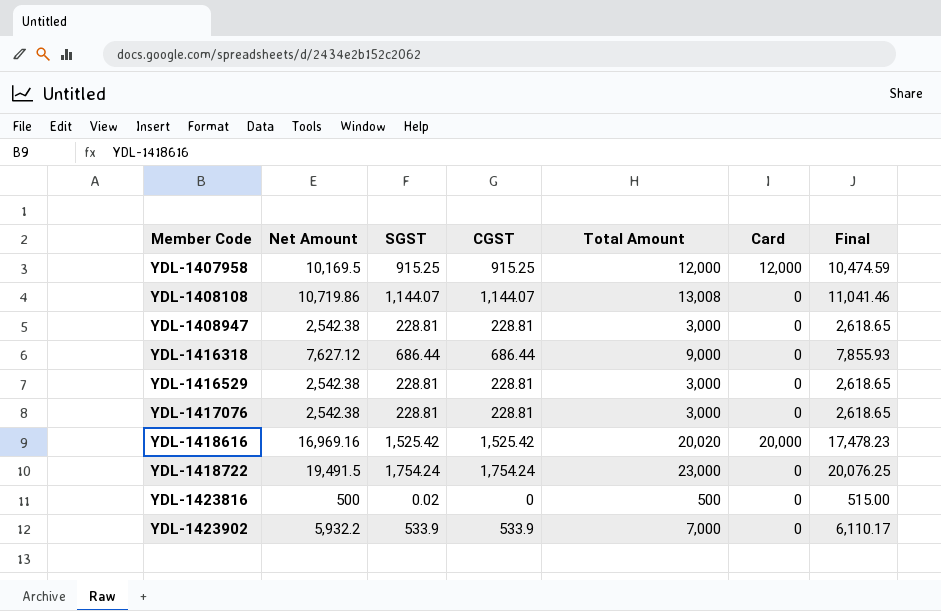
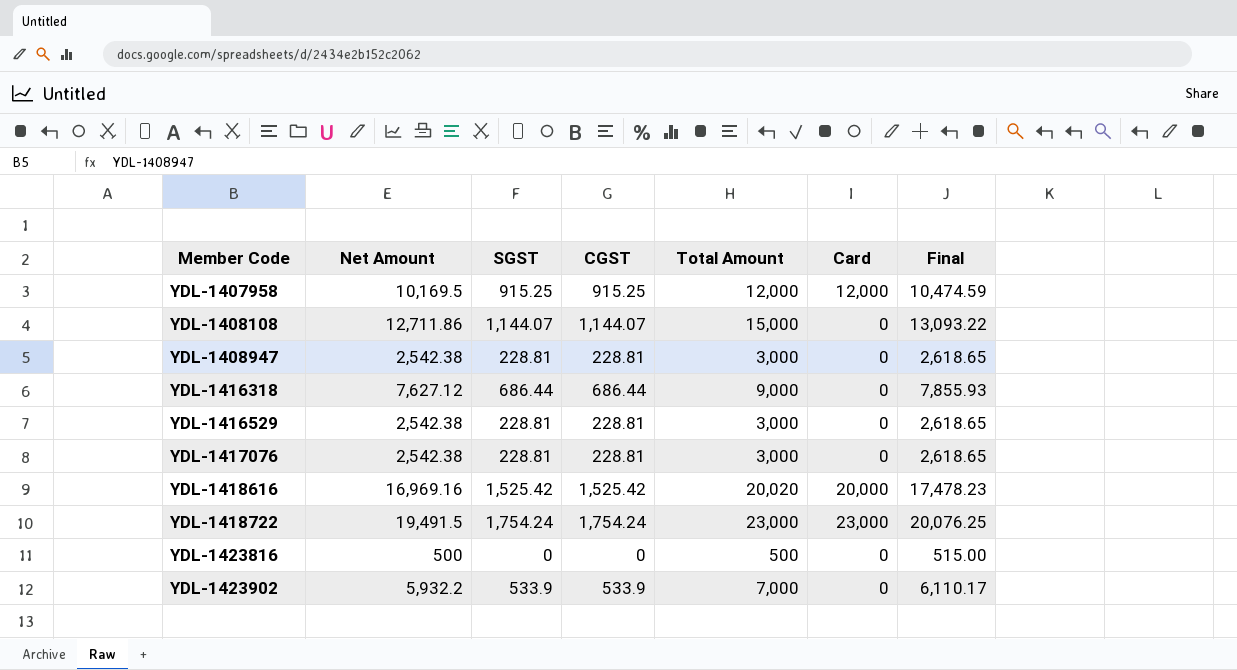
YDL-1408108 | Net Amount: 10,719.86 -> 12,711.86
YDL-1408108 | Total Amount: 13,008 -> 15,000
YDL-1408108 | Final: 11,041.46 -> 13,093.22
YDL-1418722 | Card: 0 -> 23,000
YDL-1423816 | SGST: 0.02 -> 0

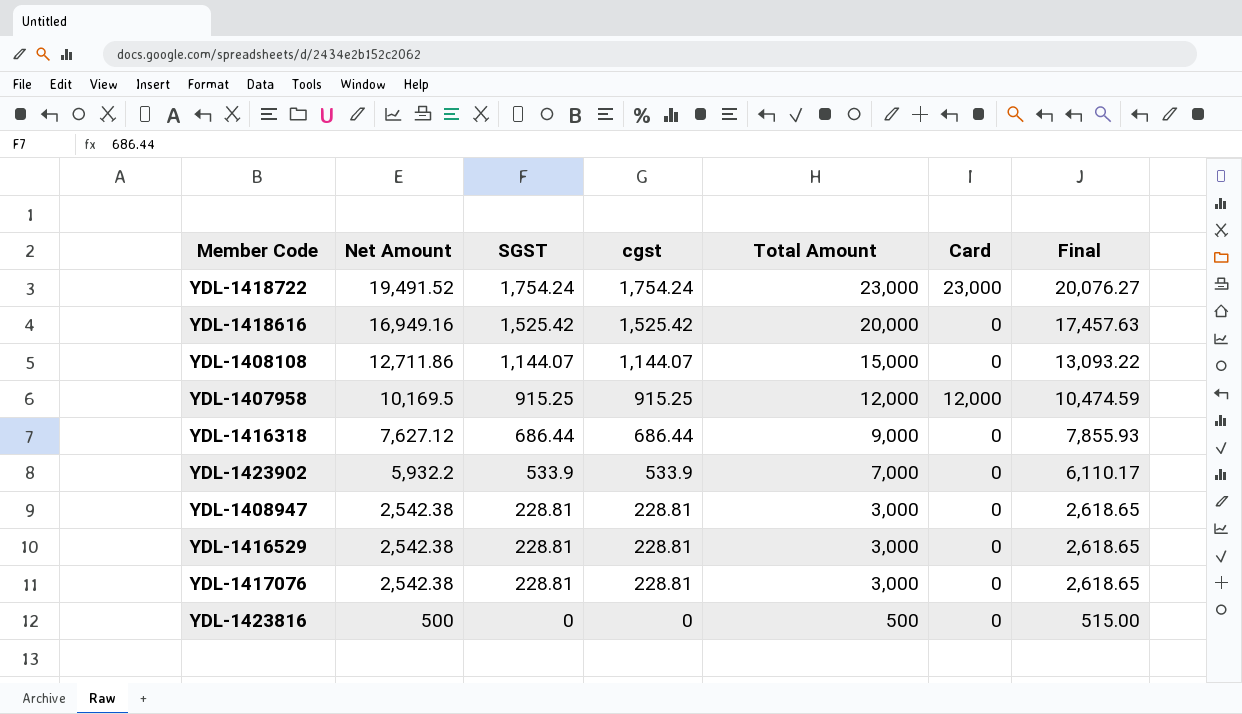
row order: Member Code ascending -> Net Amount descending
column name: CGST -> cgst
YDL-1418722 | Net Amount: 19,491.5 -> 19,491.52
YDL-1418722 | Final: 20,076.25 -> 20,076.27
YDL-1418616 | Net Amount: 16,969.16 -> 16,949.16
YDL-1418616 | Total Amount: 20,020 -> 20,000
YDL-1418616 | Card: 20,000 -> 0
YDL-1418616 | Final: 17,478.23 -> 17,457.63

